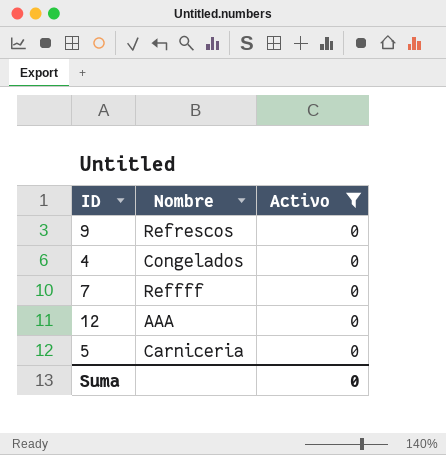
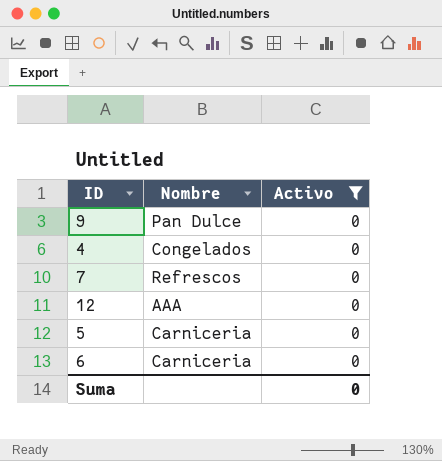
9 | Nombre: Refrescos -> Pan Dulce
7 | Nombre: Reffff -> Refrescos
row 6: none -> Carniceria | 0

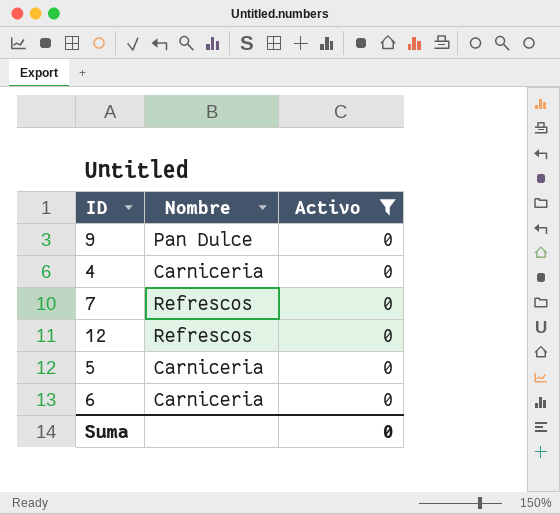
4 | Nombre: Congelados -> Carniceria
12 | Nombre: AAA -> Refrescos

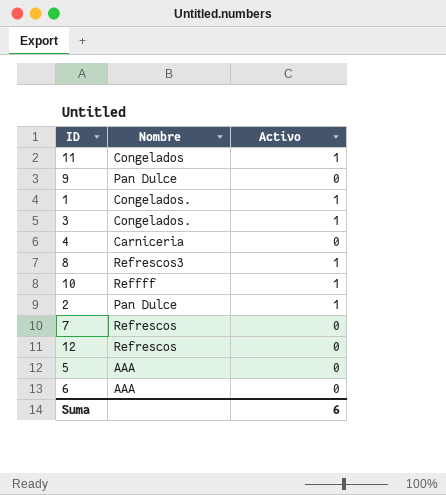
filter: Activo = 0 -> none
5 | Nombre: Carniceria -> AAA
6 | Nombre: Carniceria -> AAA
Suma | Activo: 0 -> 6

